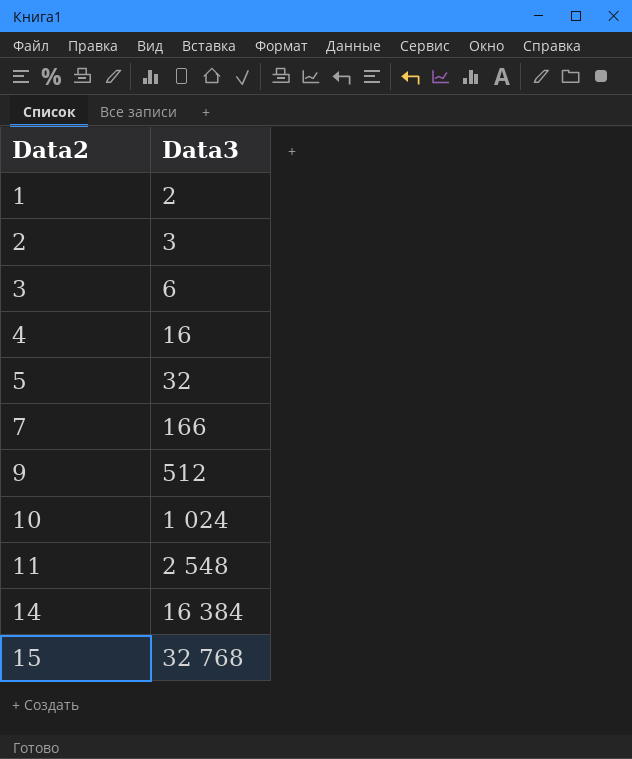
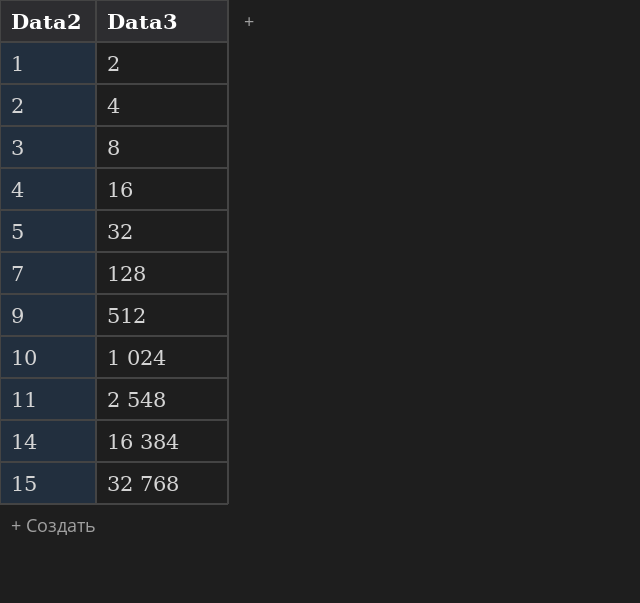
2 | Data3: 3 -> 4
3 | Data3: 6 -> 8
7 | Data3: 166 -> 128

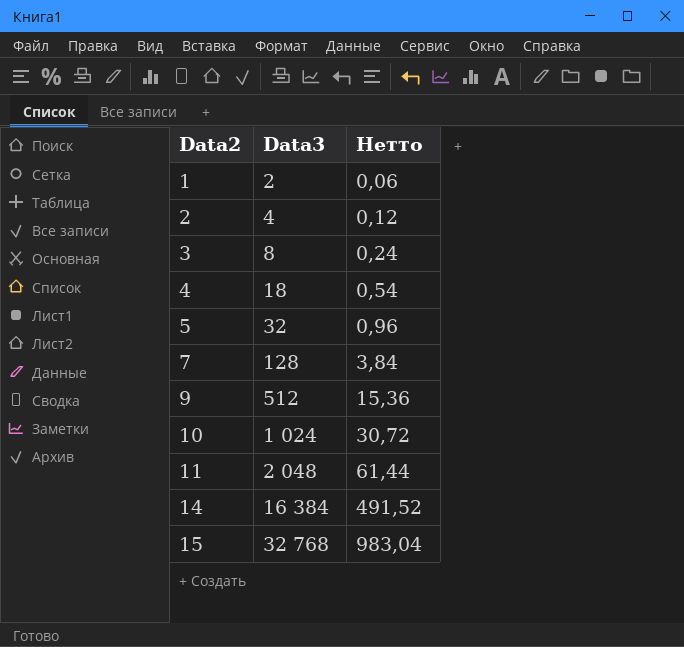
column Нетто | formula: none -> [Data3] * 0,03
4 | Data3: 16 -> 18
11 | Data3: 2 548 -> 2 048

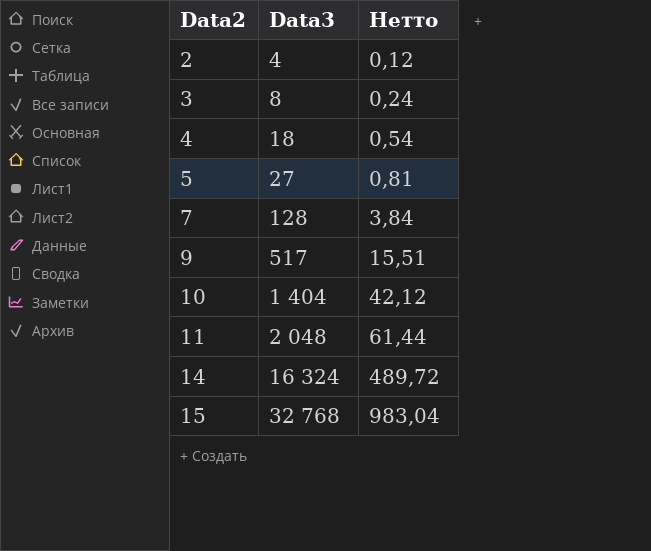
row 1: 2 | 0,06 -> none
5 | Data3: 32 -> 27
5 | Нетто: 0,96 -> 0,81
9 | Data3: 512 -> 517
9 | Нетто: 15,36 -> 15,51
10 | Data3: 1 024 -> 1 404
10 | Нетто: 30,72 -> 42,12
14 | Data3: 16 384 -> 16 324
14 | Нетто: 491,52 -> 489,72

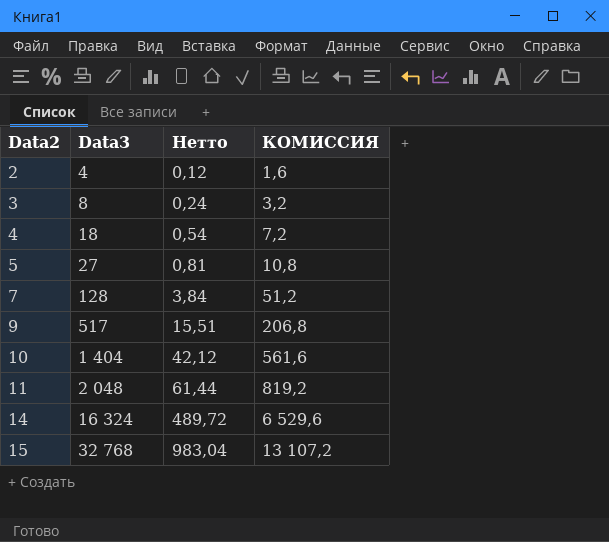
column КОМИССИЯ | formula: none -> [Data3] * 0,4

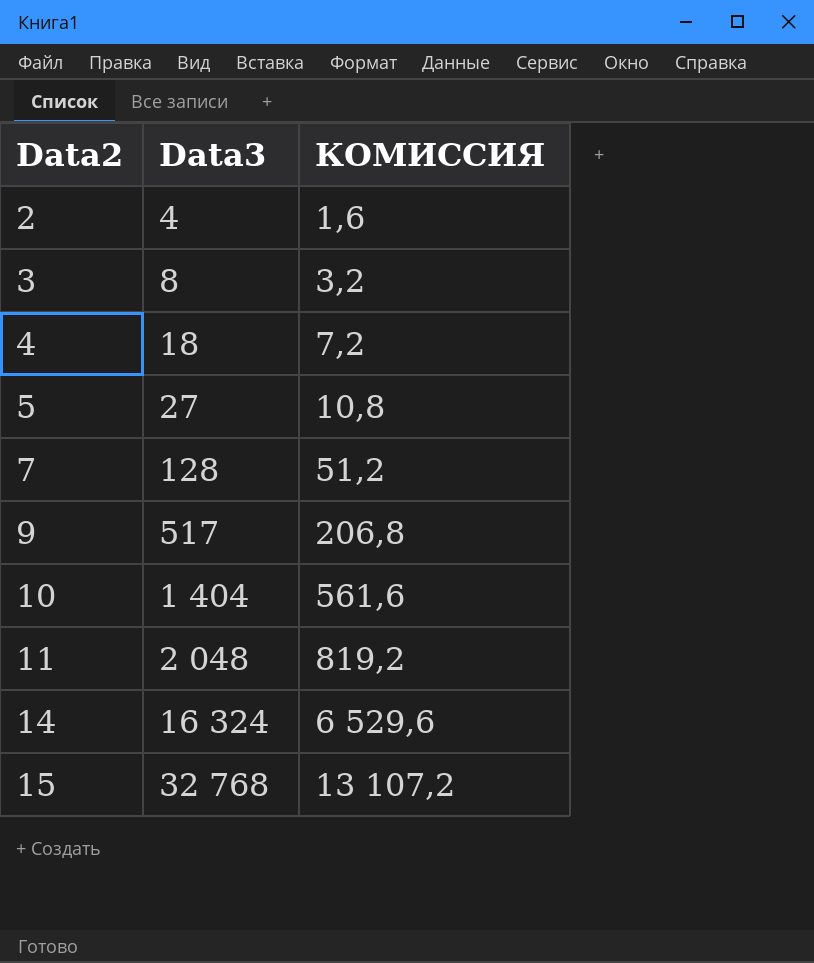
column Нетто | formula: [Data3] * 0,03 -> none

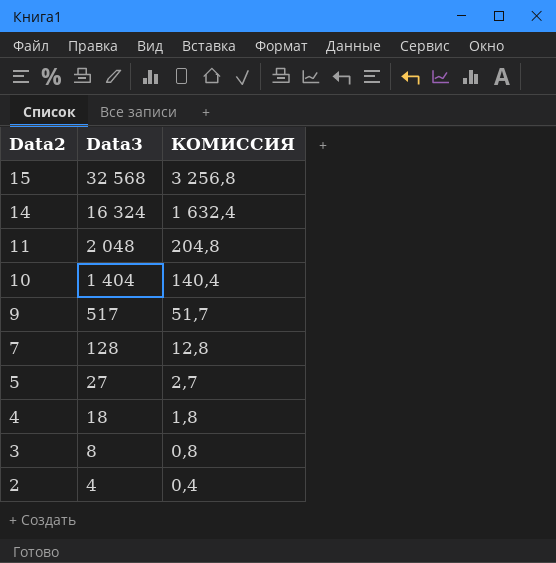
row order: Data2 ascending -> Data2 descending
column КОМИССИЯ | formula: [Data3] * 0,4 -> [Data3] * 0,1
15 | Data3: 32 768 -> 32 568

